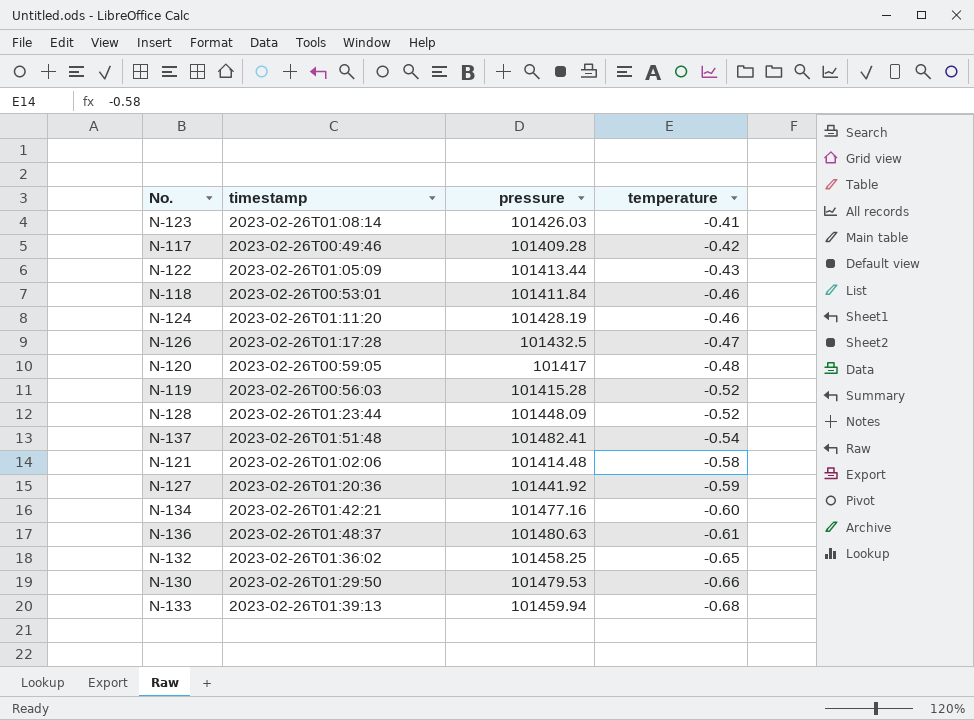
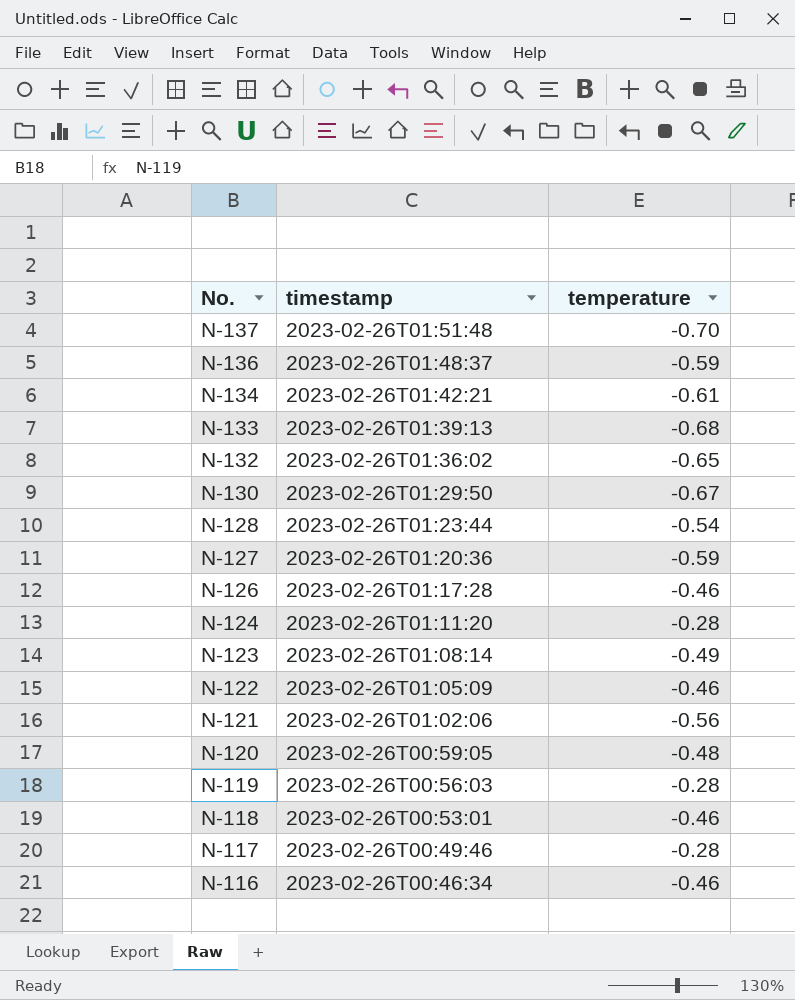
row order: temperature descending -> No. descending
column pressure | position: 3 -> none
N-137 | temperature: -0.54 -> -0.70
N-136 | temperature: -0.61 -> -0.59
N-134 | temperature: -0.60 -> -0.61
N-130 | temperature: -0.66 -> -0.67
N-128 | temperature: -0.52 -> -0.54
N-126 | temperature: -0.47 -> -0.46
N-124 | temperature: -0.46 -> -0.28
N-123 | temperature: -0.41 -> -0.49
N-122 | temperature: -0.43 -> -0.46
N-121 | temperature: -0.58 -> -0.56
N-119 | temperature: -0.52 -> -0.28
N-117 | temperature: -0.42 -> -0.28
row N-116: none -> 2023-02-26T00:46:34 | -0.46

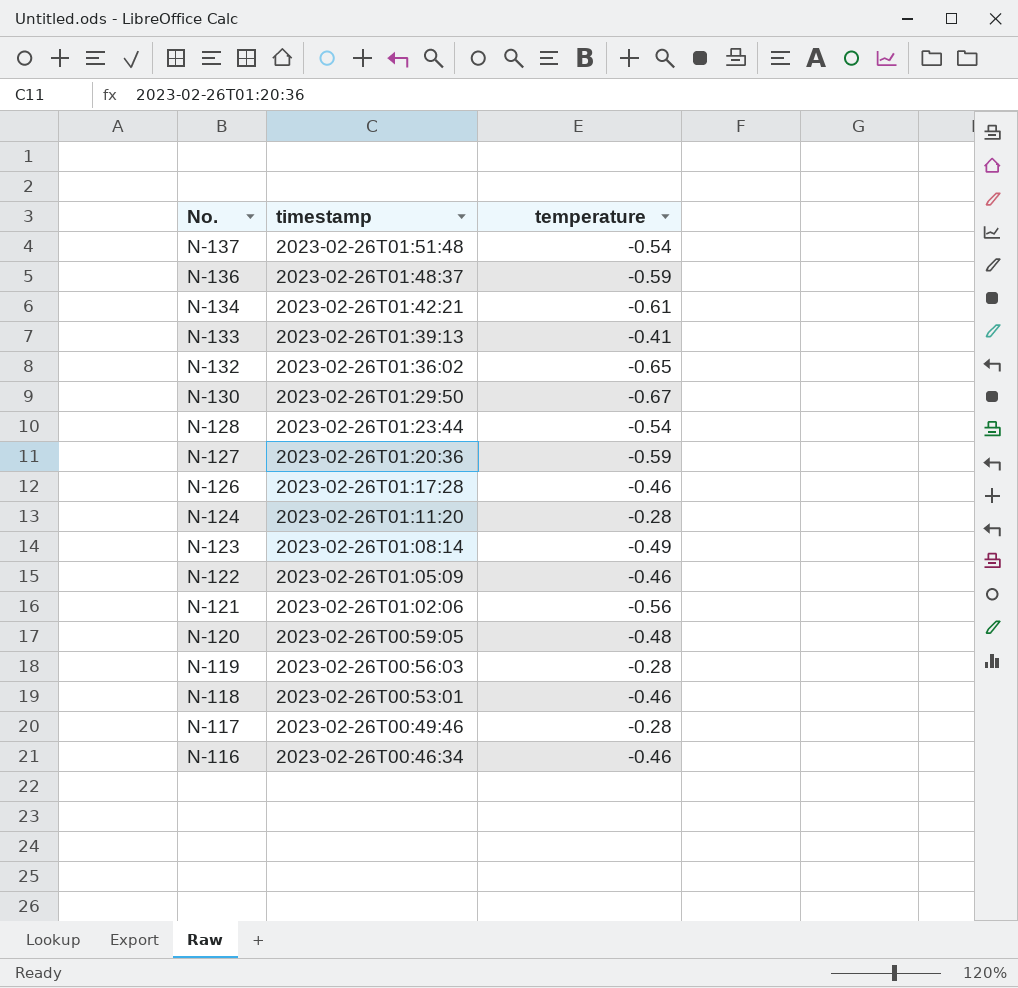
N-137 | temperature: -0.70 -> -0.54
N-133 | temperature: -0.68 -> -0.41

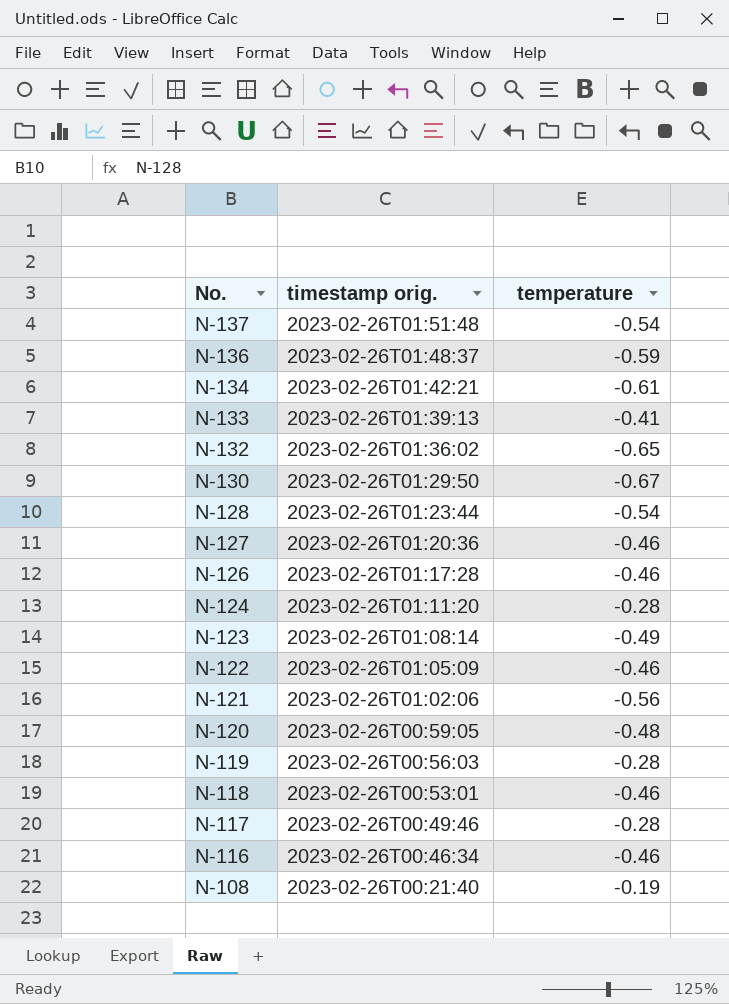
column name: timestamp -> timestamp orig.
N-127 | temperature: -0.59 -> -0.46
row N-108: none -> 2023-02-26T00:21:40 | -0.19

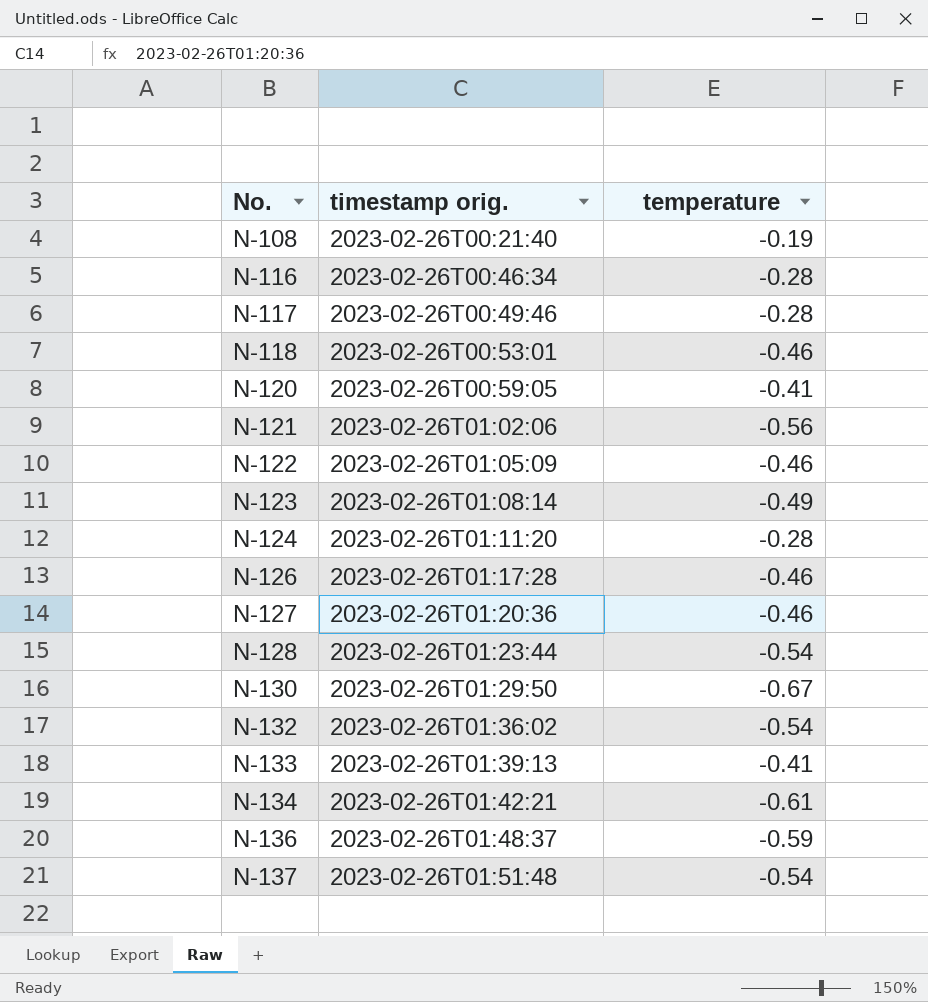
row order: No. descending -> No. ascending
row N-119: 2023-02-26T00:56:03 | -0.28 -> none
N-116 | temperature: -0.46 -> -0.28
N-120 | temperature: -0.48 -> -0.41
N-132 | temperature: -0.65 -> -0.54

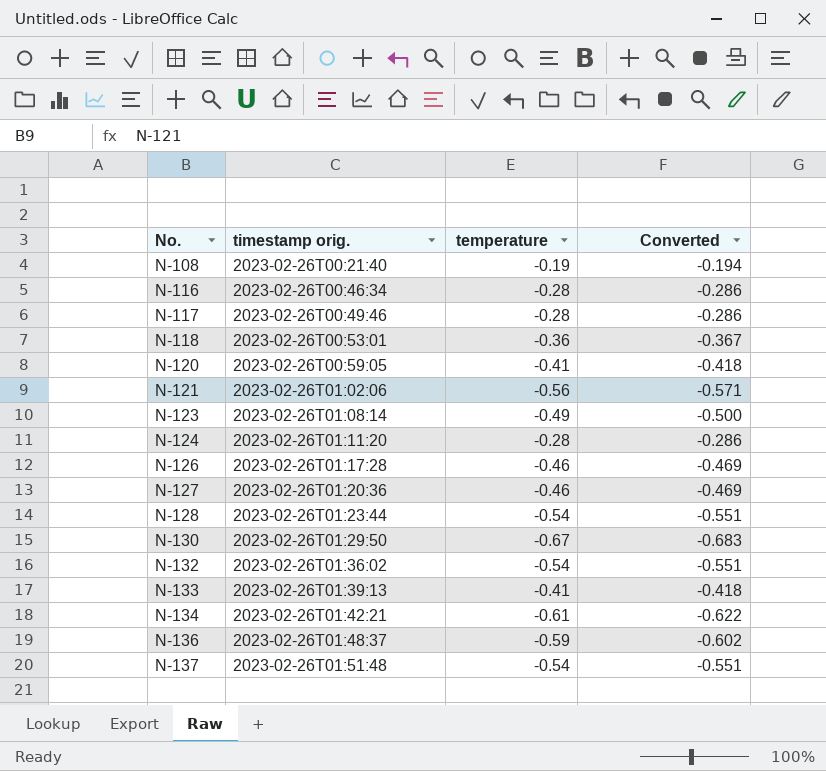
column Converted | formula: none -> [temperature] * 1.02
row N-122: 2023-02-26T01:05:09 | -0.46 -> none
N-118 | temperature: -0.46 -> -0.36

